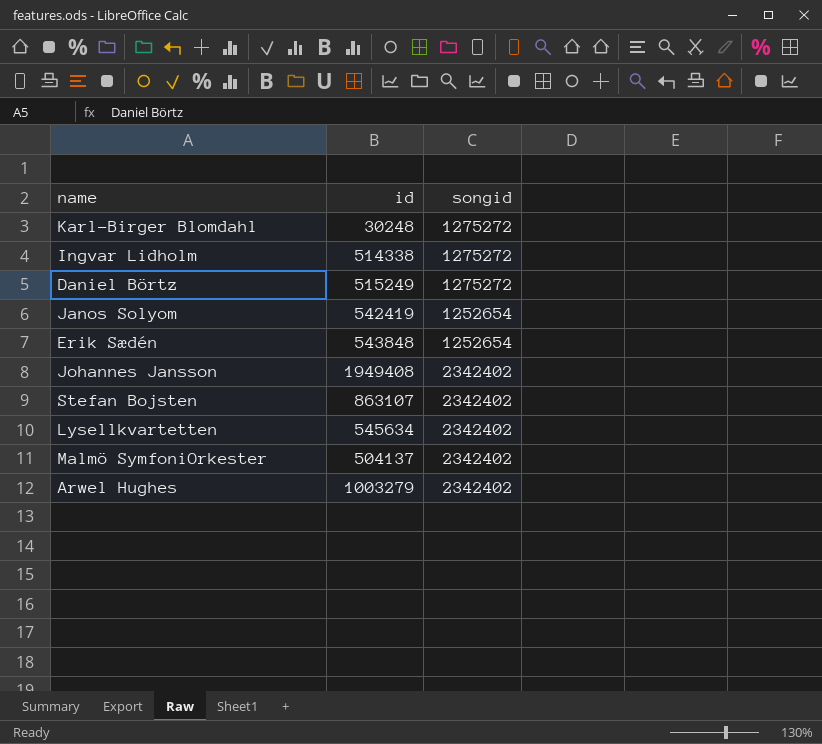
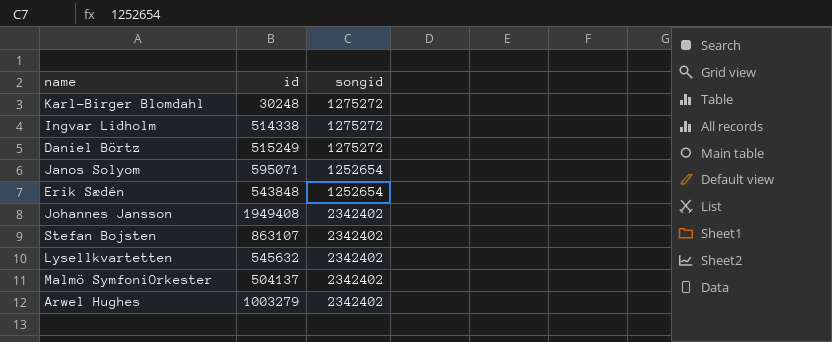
Janos Solyom | id: 542419 -> 595071
Lysellkvartetten | id: 545634 -> 545632

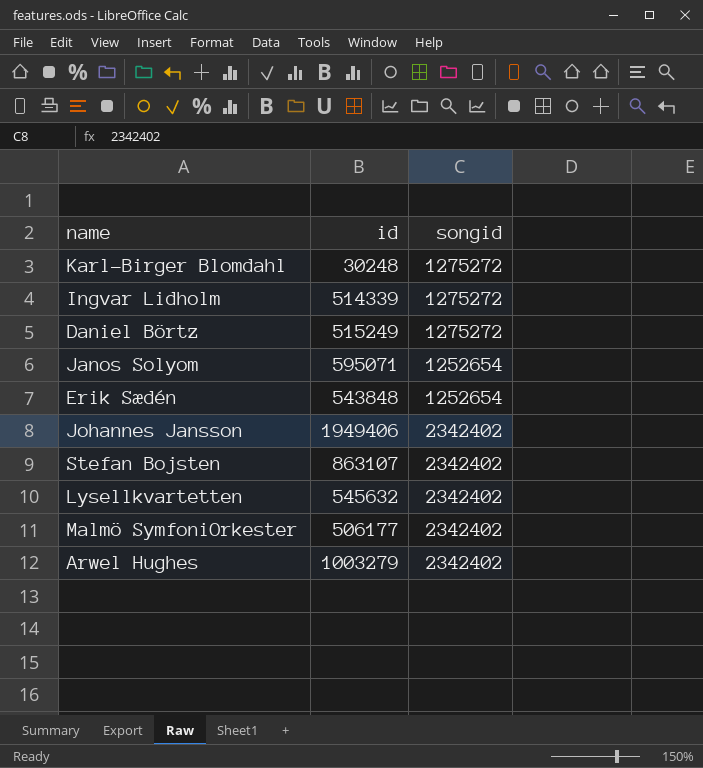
Ingvar Lidholm | id: 514338 -> 514339
Johannes Jansson | id: 1949408 -> 1949406
Malmö SymfoniOrkester | id: 504137 -> 506177

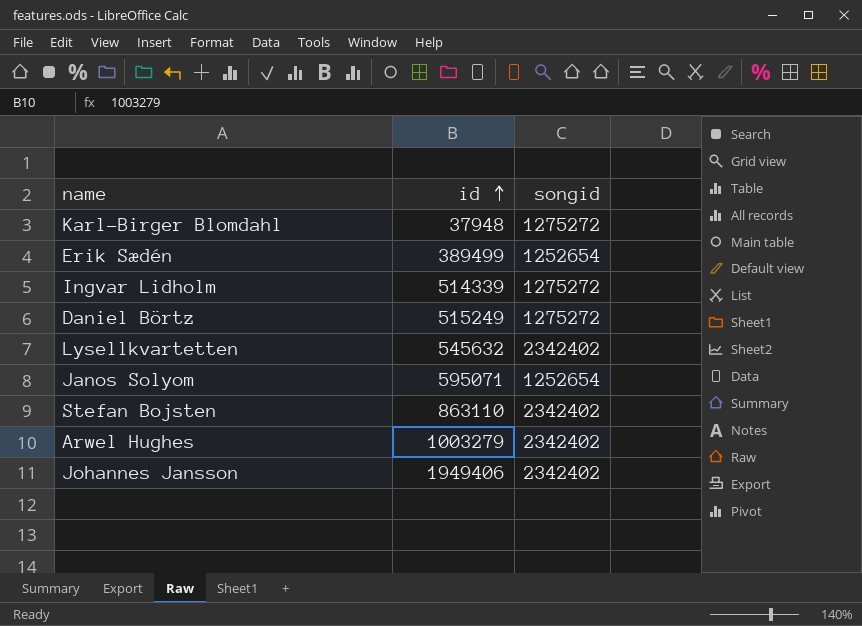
row order: none -> id ascending
row Malmö SymfoniOrkester: 506177 | 2342402 -> none
Karl-Birger Blomdahl | id: 30248 -> 37948
Erik Sædén | id: 543848 -> 389499
Stefan Bojsten | id: 863107 -> 863110

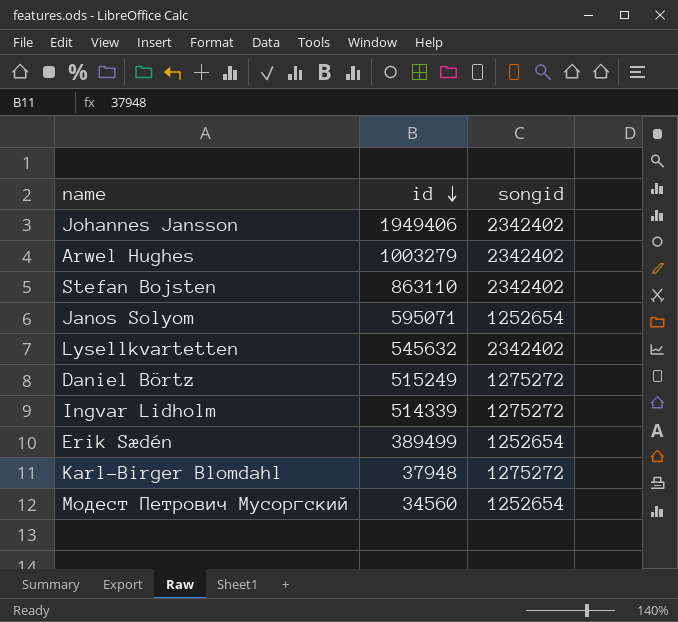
row order: id ascending -> id descending
row Модест Петрович Мусоргский: none -> 34560 | 1252654

